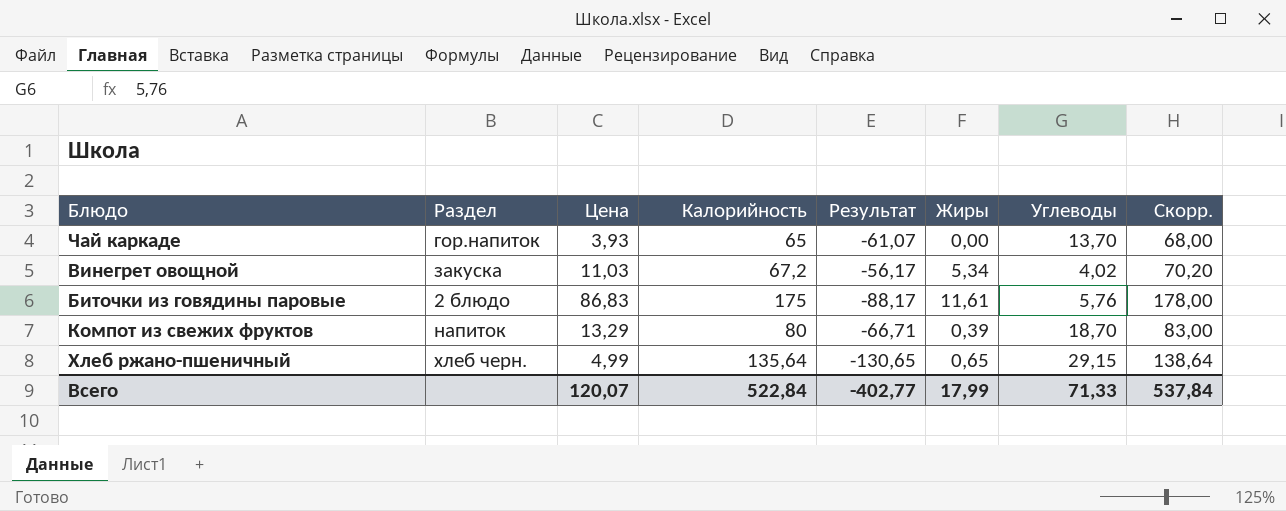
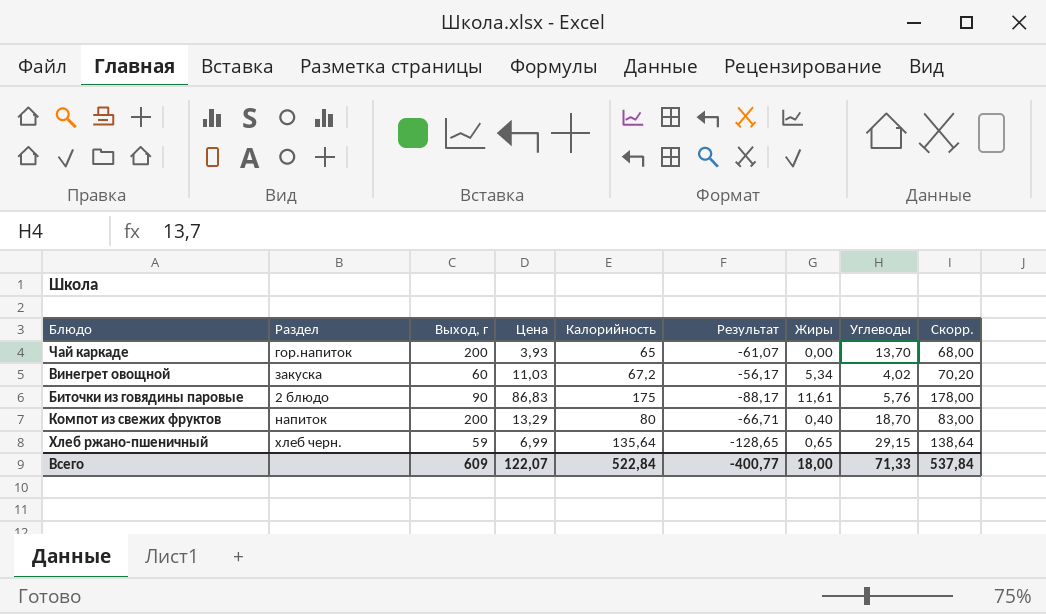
column Выход, г | position: none -> 3
Компот из свежих фруктов | Жиры: 0,39 -> 0,40
Хлеб ржано-пшеничный | Цена: 4,99 -> 6,99
Хлеб ржано-пшеничный | Результат: -130,65 -> -128,65
Всего | Цена: 120,07 -> 122,07
Всего | Результат: -402,77 -> -400,77
Всего | Жиры: 17,99 -> 18,00

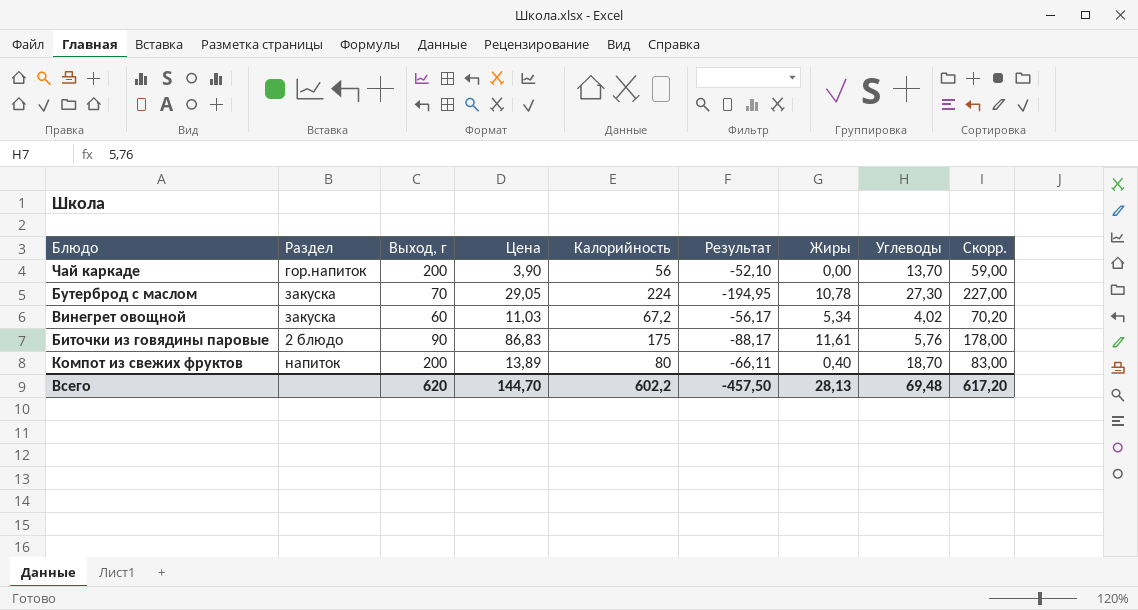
row Хлеб ржано-пшеничный: хлеб черн. | 59 | 6,99 | 135,64 | -128,65 | 0,65 | 29,15 | 138,64 -> none
Чай каркаде | Цена: 3,93 -> 3,90
Чай каркаде | Калорийность: 65 -> 56
Чай каркаде | Результат: -61,07 -> -52,10
Чай каркаде | Скорр.: 68,00 -> 59,00
row Бутерброд с маслом: none -> закуска | 70 | 29,05 | 224 | -194,95 | 10,78 | 27,30 | 227,00
Компот из свежих фруктов | Цена: 13,29 -> 13,89
Компот из свежих фруктов | Результат: -66,71 -> -66,11
Всего | Выход, г: 609 -> 620
Всего | Цена: 122,07 -> 144,70
Всего | Калорийность: 522,84 -> 602,2
Всего | Результат: -400,77 -> -457,50
Всего | Жиры: 18,00 -> 28,13
Всего | Углеводы: 71,33 -> 69,48
Всего | Скорр.: 537,84 -> 617,20

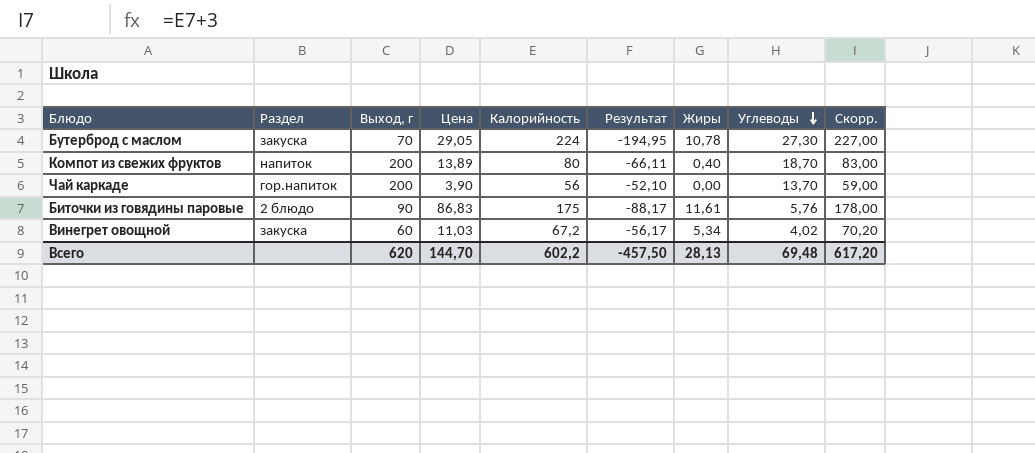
row order: none -> Углеводы descending

